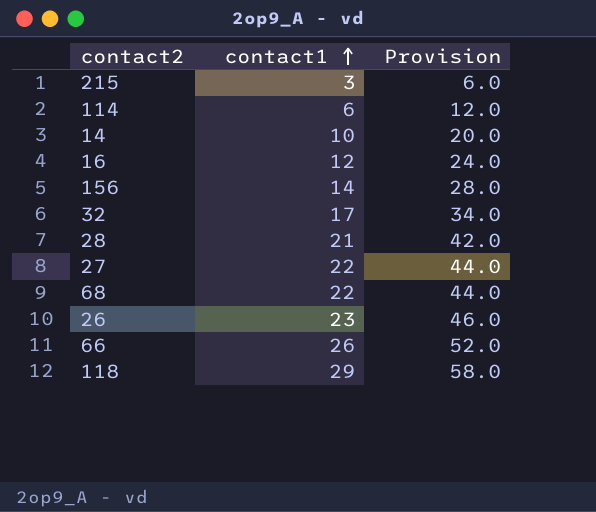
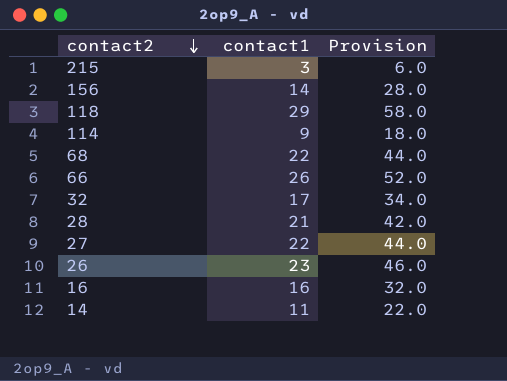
row order: contact1 ascending -> contact2 descending
114 | contact1: 6 -> 9
114 | Provision: 12.0 -> 18.0
16 | contact1: 12 -> 16
16 | Provision: 24.0 -> 32.0
14 | contact1: 10 -> 11
14 | Provision: 20.0 -> 22.0

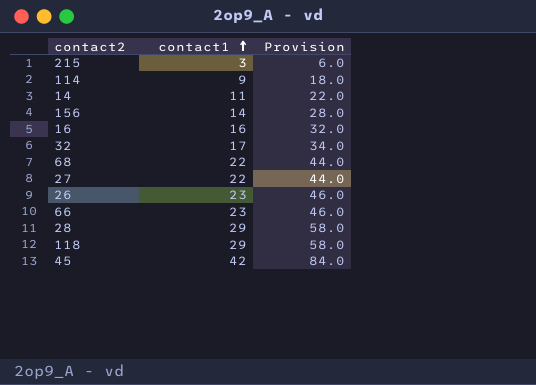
row order: contact2 descending -> contact1 ascending
66 | contact1: 26 -> 23
66 | Provision: 52.0 -> 46.0
28 | contact1: 21 -> 29
28 | Provision: 42.0 -> 58.0
row 45: none -> 42 | 84.0

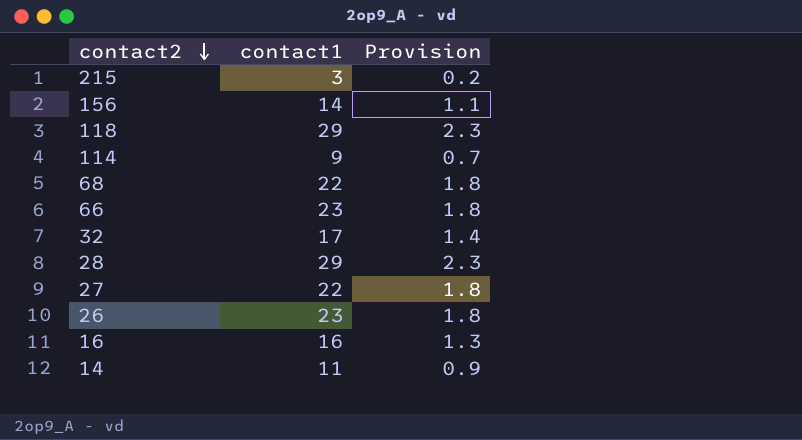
row order: contact1 ascending -> contact2 descending
column Provision | formula: [contact1] * 2 -> [contact1] * 0.08
row 45: 42 | 84.0 -> none

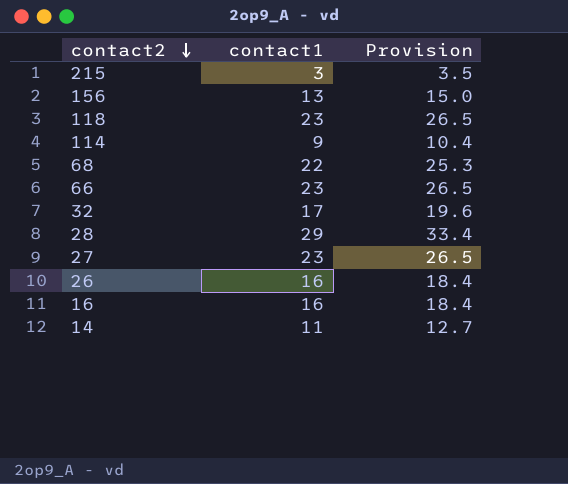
column Provision | formula: [contact1] * 0.08 -> [contact1] * 1.15
156 | contact1: 14 -> 13
118 | contact1: 29 -> 23
27 | contact1: 22 -> 23
26 | contact1: 23 -> 16

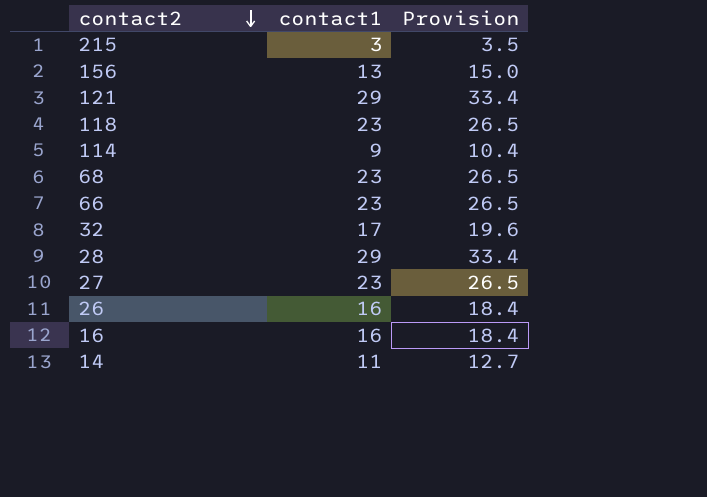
row 121: none -> 29 | 33.4
68 | contact1: 22 -> 23
68 | Provision: 25.3 -> 26.5

